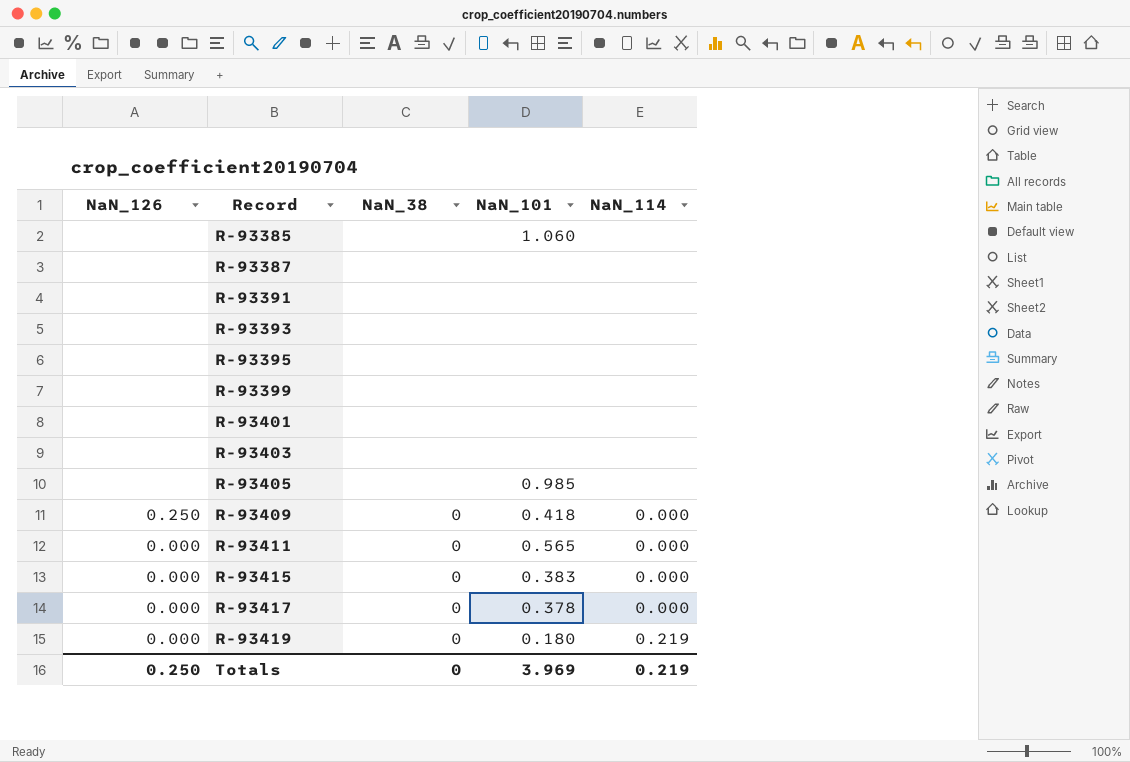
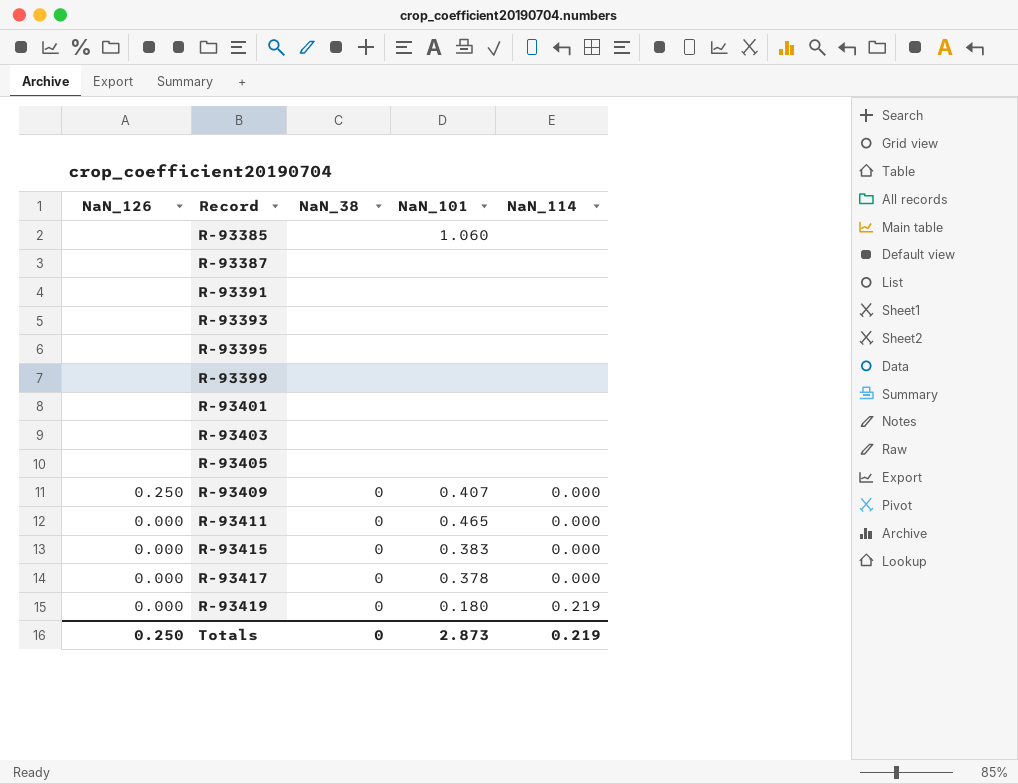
R-93405 | NaN_101: 0.985 -> none
R-93409 | NaN_101: 0.418 -> 0.407
R-93411 | NaN_101: 0.565 -> 0.465
Totals | NaN_101: 3.969 -> 2.873

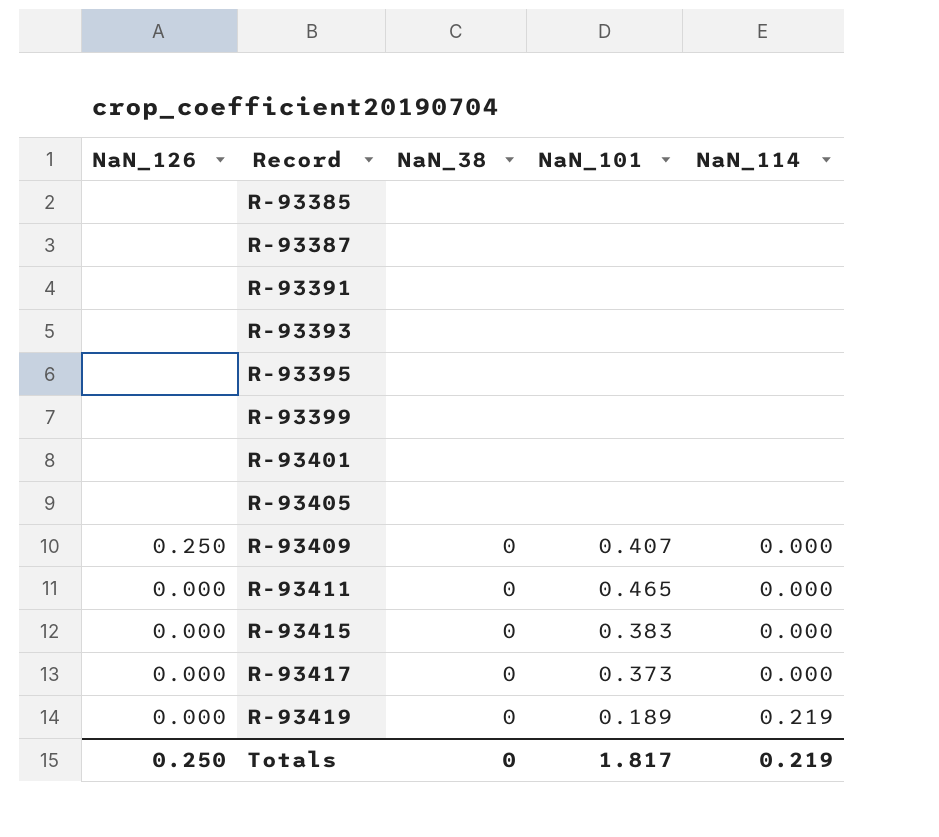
row R-93403: none | none | none | none -> none
R-93385 | NaN_101: 1.060 -> none
R-93417 | NaN_101: 0.378 -> 0.373
R-93419 | NaN_101: 0.180 -> 0.189
Totals | NaN_101: 2.873 -> 1.817

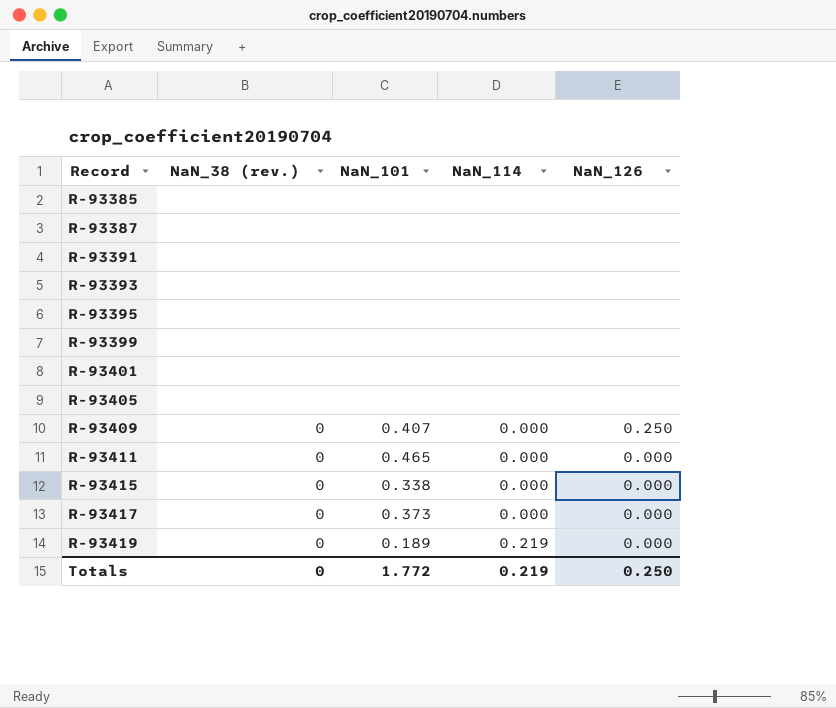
column name: NaN_38 -> NaN_38 (rev.)
column NaN_126 | position: 1 -> 5
R-93415 | NaN_101: 0.383 -> 0.338
Totals | NaN_101: 1.817 -> 1.772

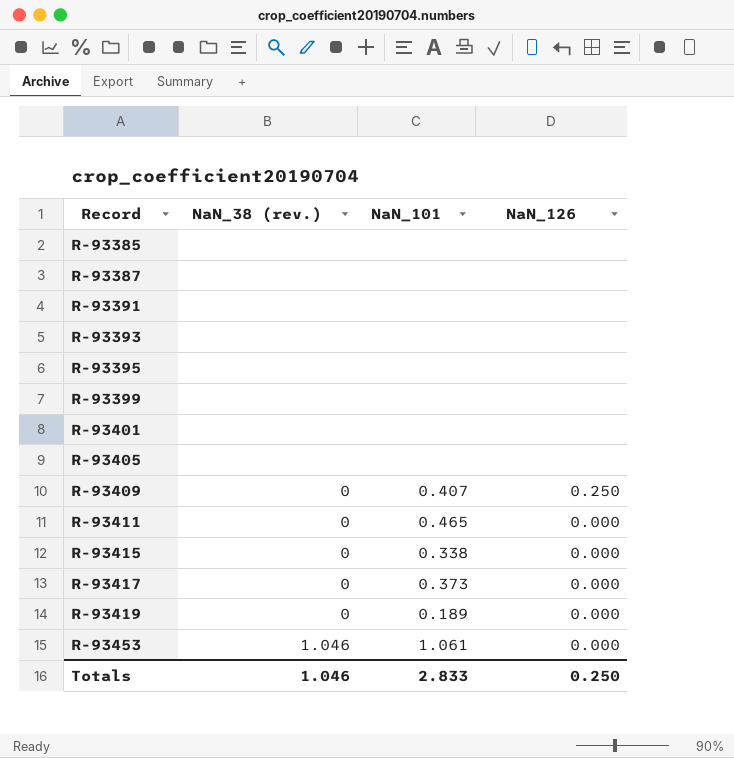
column NaN_114 | position: 4 -> none
row R-93453: none -> 1.046 | 1.061 | 0.000
Totals | NaN_38 (rev.): 0 -> 1.046
Totals | NaN_101: 1.772 -> 2.833

